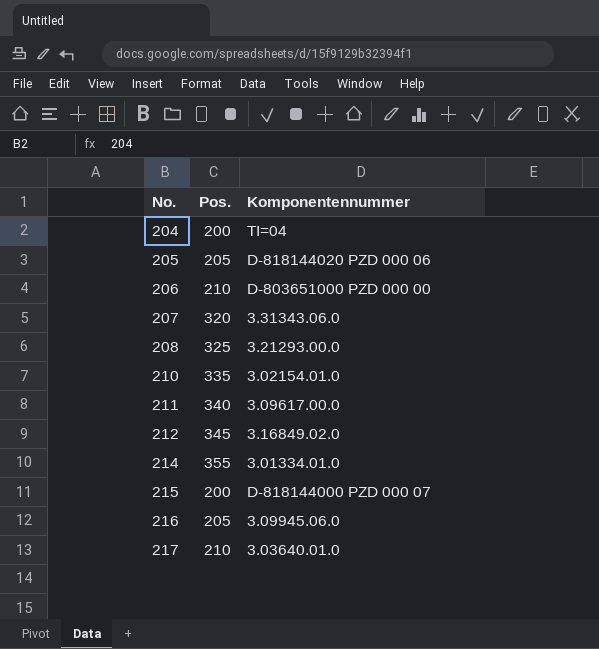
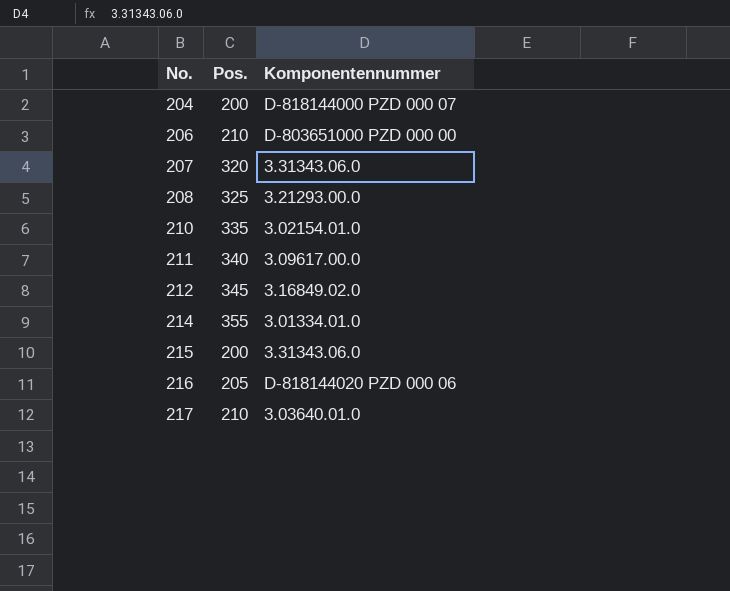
row 205: 205 | D-818144020 PZD 000 06 -> none
204 | Komponentennummer: TI=04 -> D-818144000 PZD 000 07
215 | Komponentennummer: D-818144000 PZD 000 07 -> 3.31343.06.0
216 | Komponentennummer: 3.09945.06.0 -> D-818144020 PZD 000 06

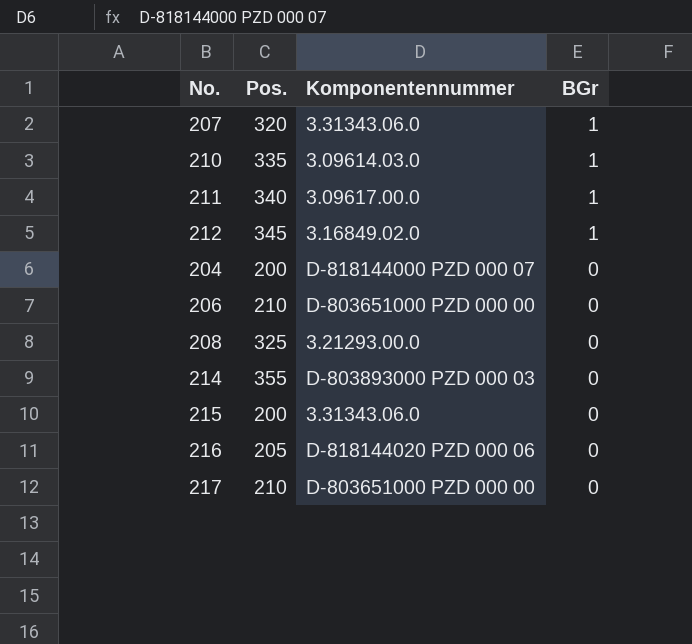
row order: No. ascending -> BGr descending
column BGr | position: none -> 4
210 | Komponentennummer: 3.02154.01.0 -> 3.09614.03.0
214 | Komponentennummer: 3.01334.01.0 -> D-803893000 PZD 000 03
217 | Komponentennummer: 3.03640.01.0 -> D-803651000 PZD 000 00

